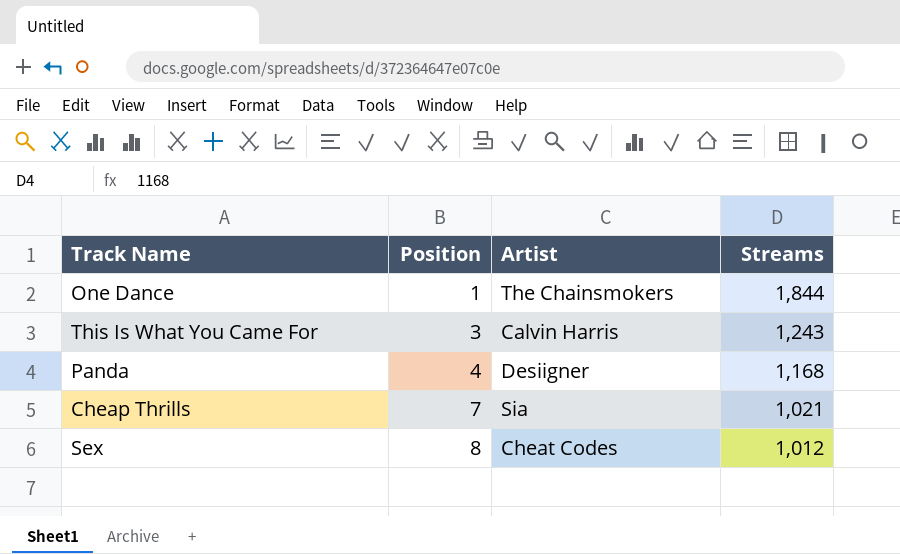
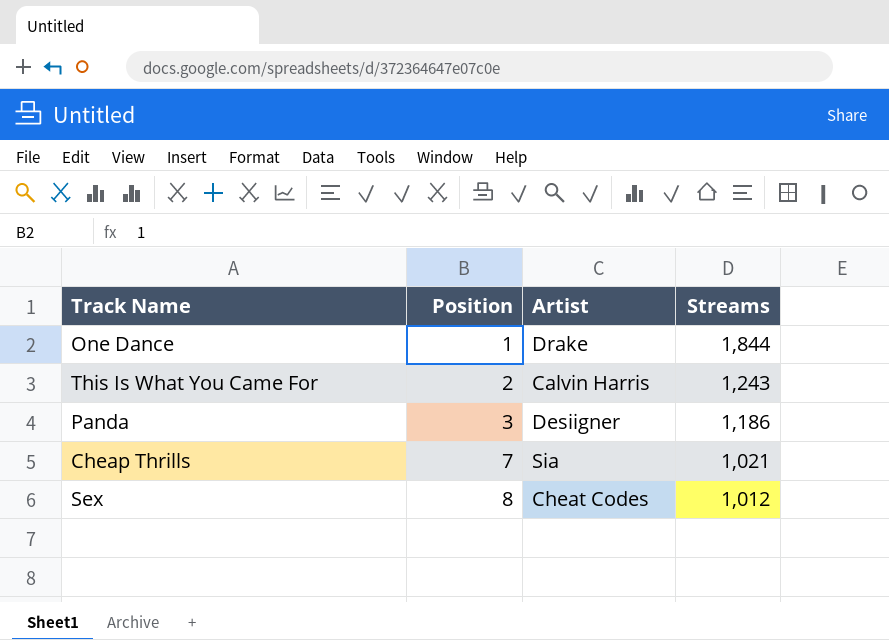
One Dance | Artist: The Chainsmokers -> Drake
This Is What You Came For | Position: 3 -> 2
Panda | Position: 4 -> 3
Panda | Streams: 1,168 -> 1,186

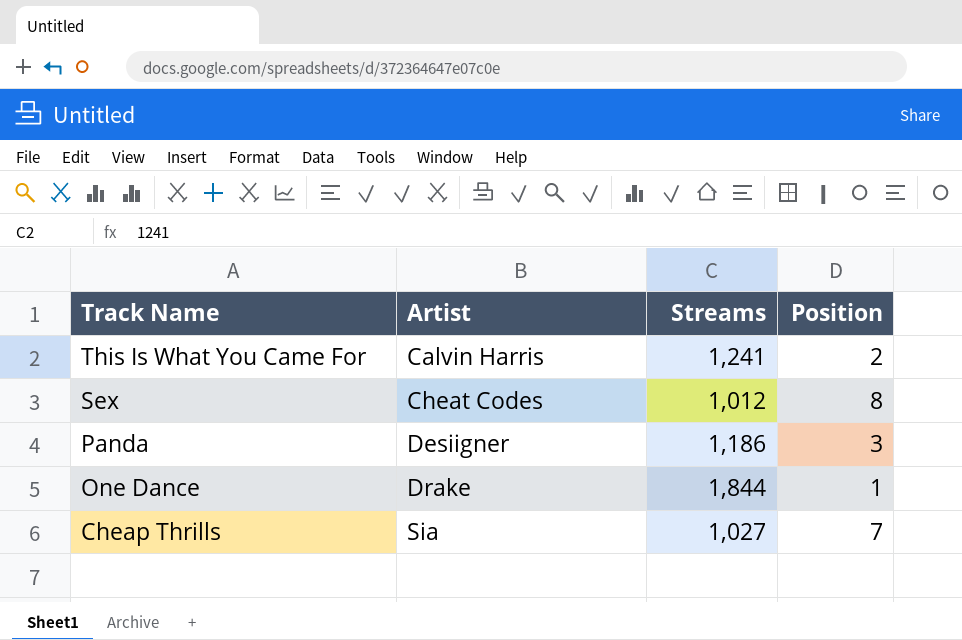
row order: Position ascending -> Track Name descending
column Position | position: 2 -> 4
This Is What You Came For | Streams: 1,243 -> 1,241
Cheap Thrills | Streams: 1,021 -> 1,027

